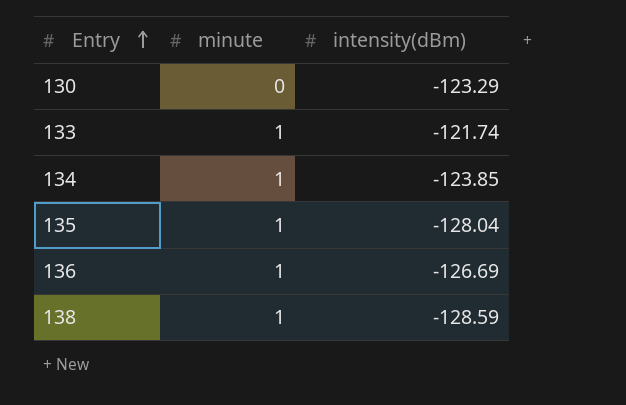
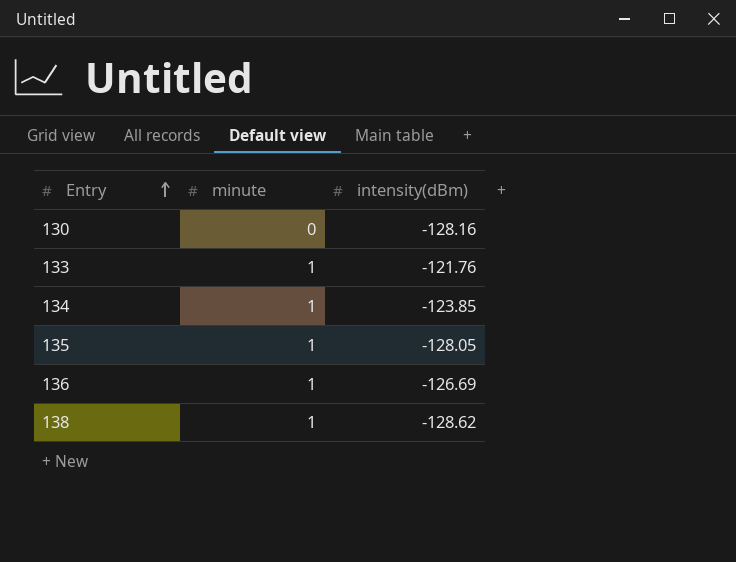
130 | intensity(dBm): -123.29 -> -128.16
133 | intensity(dBm): -121.74 -> -121.76
135 | intensity(dBm): -128.04 -> -128.05
138 | intensity(dBm): -128.59 -> -128.62

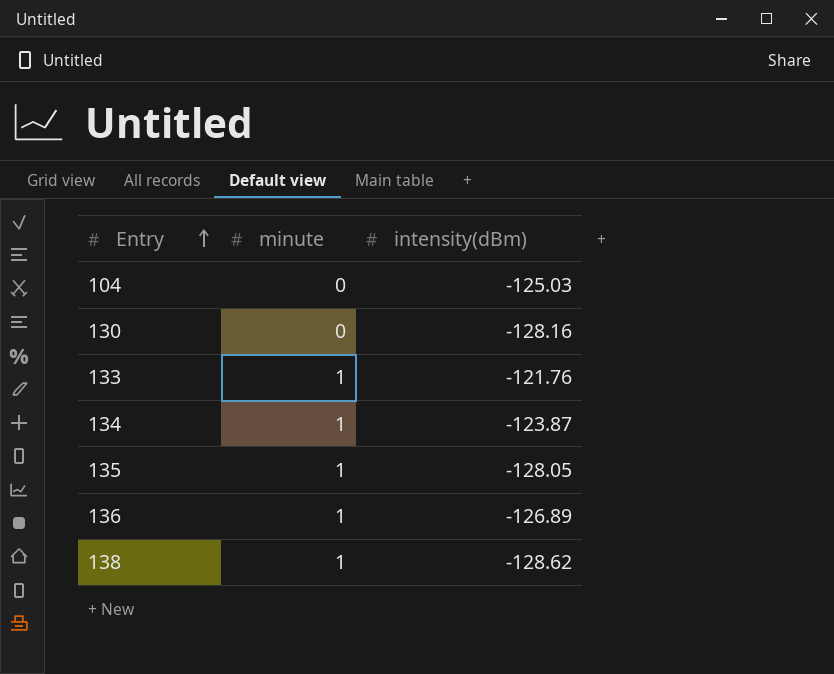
row 104: none -> 0 | -125.03
134 | intensity(dBm): -123.85 -> -123.87
136 | intensity(dBm): -126.69 -> -126.89

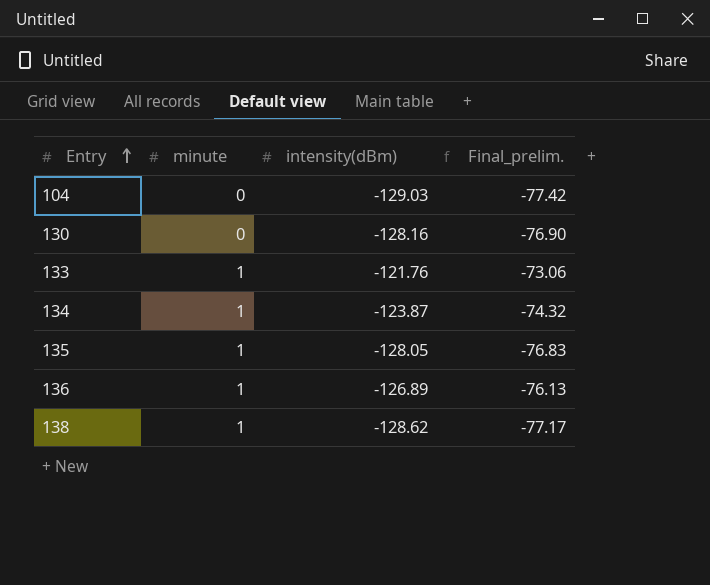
column Final_prelim. | formula: none -> [intensity(dBm)] * 0.6
104 | intensity(dBm): -125.03 -> -129.03

